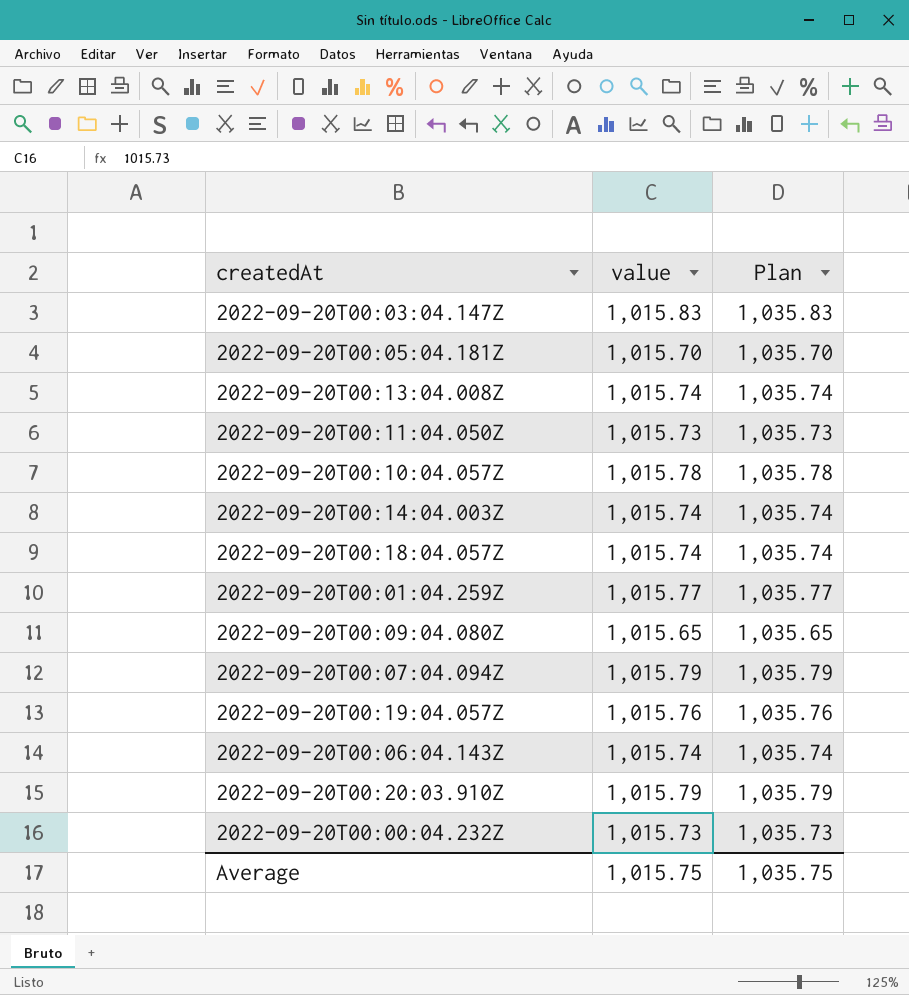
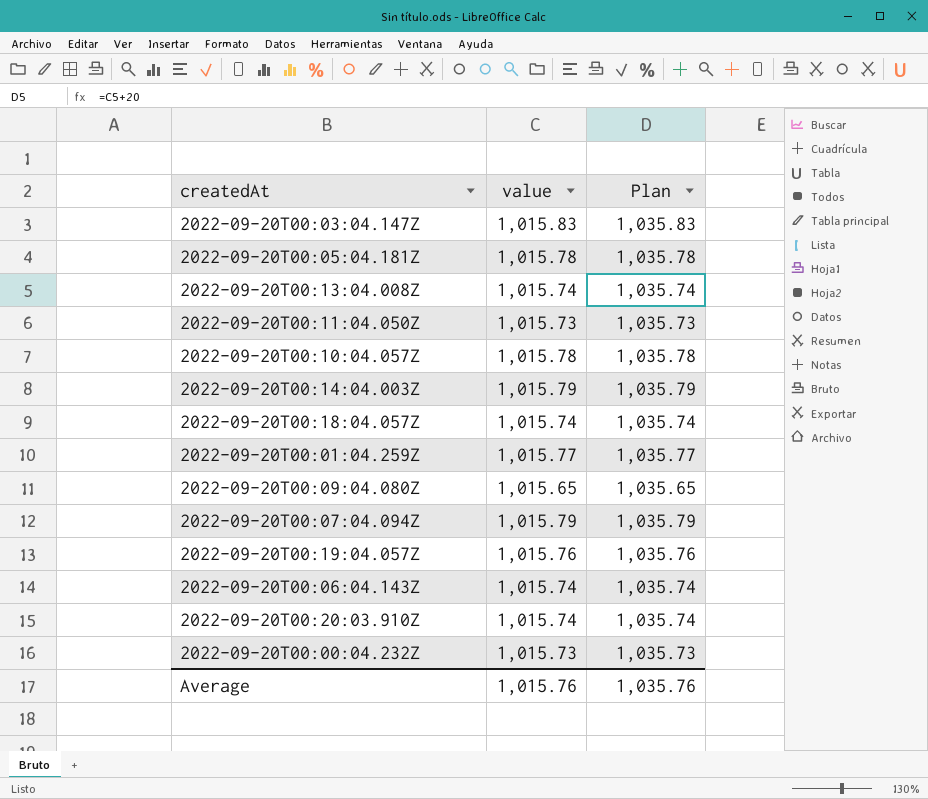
2022-09-20T00:05:04.181Z | value: 1,015.70 -> 1,015.78
2022-09-20T00:05:04.181Z | Plan: 1,035.70 -> 1,035.78
2022-09-20T00:14:04.003Z | value: 1,015.74 -> 1,015.79
2022-09-20T00:14:04.003Z | Plan: 1,035.74 -> 1,035.79
2022-09-20T00:20:03.910Z | value: 1,015.79 -> 1,015.74
2022-09-20T00:20:03.910Z | Plan: 1,035.79 -> 1,035.74
Average | value: 1,015.75 -> 1,015.76
Average | Plan: 1,035.75 -> 1,035.76

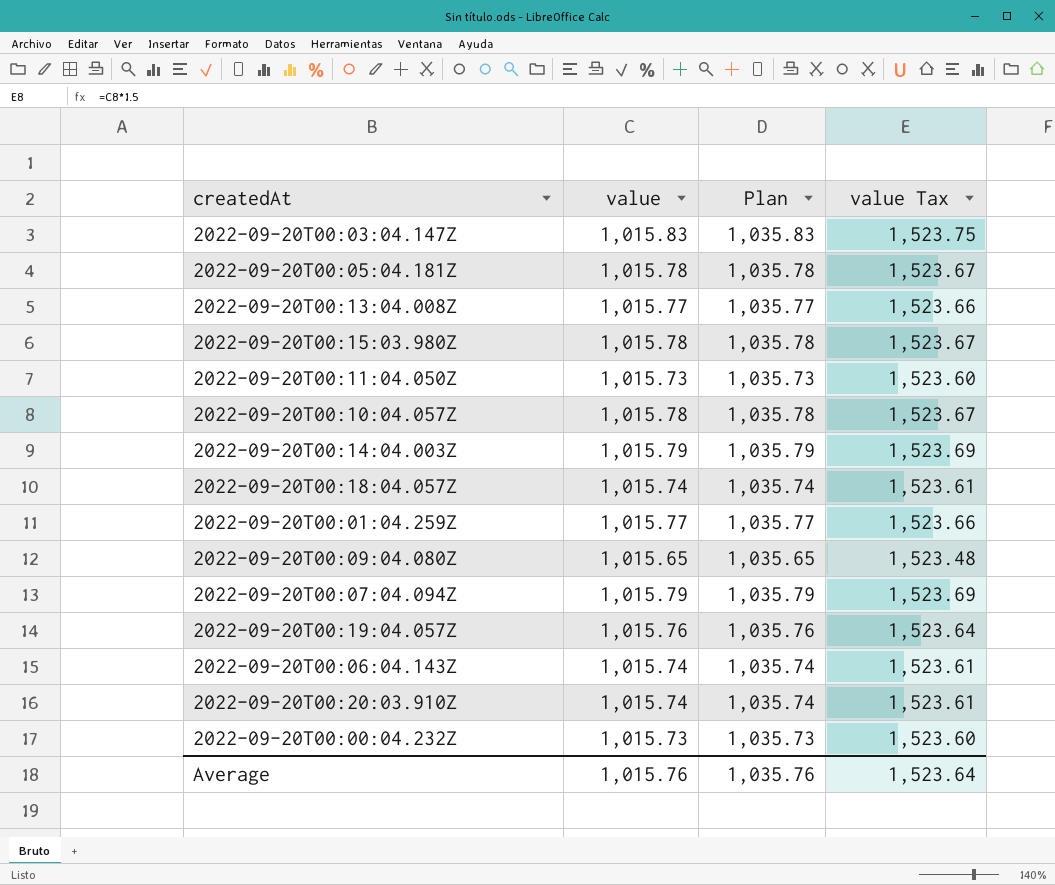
column value Tax | formula: none -> [value] * 1.5
2022-09-20T00:13:04.008Z | value: 1,015.74 -> 1,015.77
2022-09-20T00:13:04.008Z | Plan: 1,035.74 -> 1,035.77
row 2022-09-20T00:15:03.980Z: none -> 1,015.78 | 1,035.78 | 1,523.67

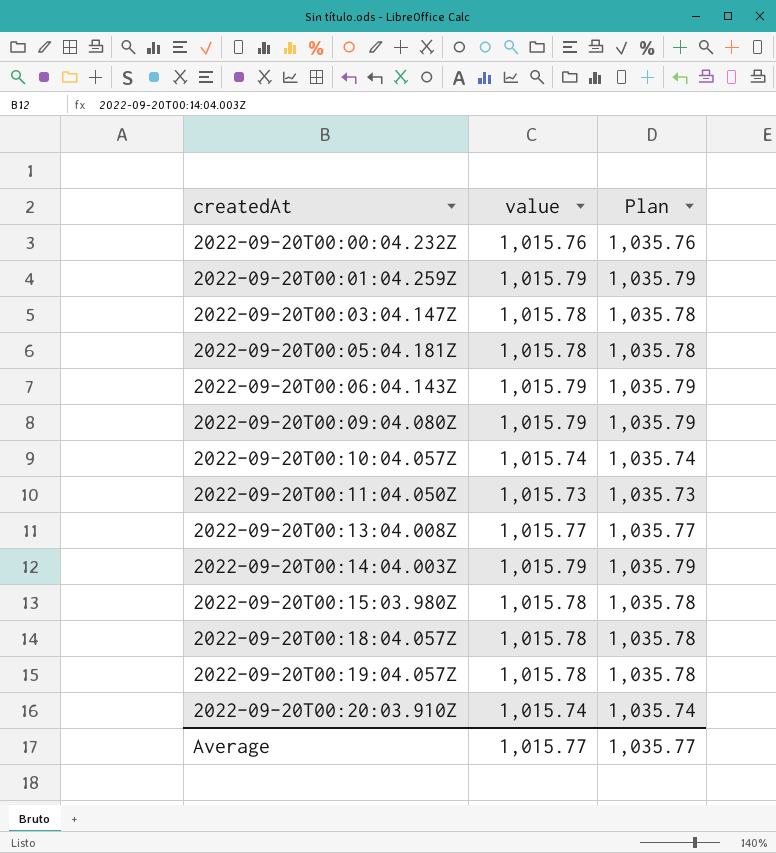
row order: none -> createdAt ascending
column value Tax | formula: [value] * 1.5 -> none
row 2022-09-20T00:07:04.094Z: 1,015.79 | 1,035.79 | 1,523.69 -> none
2022-09-20T00:00:04.232Z | value: 1,015.73 -> 1,015.76
2022-09-20T00:00:04.232Z | Plan: 1,035.73 -> 1,035.76
2022-09-20T00:01:04.259Z | value: 1,015.77 -> 1,015.79
2022-09-20T00:01:04.259Z | Plan: 1,035.77 -> 1,035.79
2022-09-20T00:03:04.147Z | value: 1,015.83 -> 1,015.78
2022-09-20T00:03:04.147Z | Plan: 1,035.83 -> 1,035.78
2022-09-20T00:06:04.143Z | value: 1,015.74 -> 1,015.79
2022-09-20T00:06:04.143Z | Plan: 1,035.74 -> 1,035.79
2022-09-20T00:09:04.080Z | value: 1,015.65 -> 1,015.79
2022-09-20T00:09:04.080Z | Plan: 1,035.65 -> 1,035.79
2022-09-20T00:10:04.057Z | value: 1,015.78 -> 1,015.74
2022-09-20T00:10:04.057Z | Plan: 1,035.78 -> 1,035.74
2022-09-20T00:18:04.057Z | value: 1,015.74 -> 1,015.78
2022-09-20T00:18:04.057Z | Plan: 1,035.74 -> 1,035.78
2022-09-20T00:19:04.057Z | value: 1,015.76 -> 1,015.78
2022-09-20T00:19:04.057Z | Plan: 1,035.76 -> 1,035.78
Average | value: 1,015.76 -> 1,015.77
Average | Plan: 1,035.76 -> 1,035.77

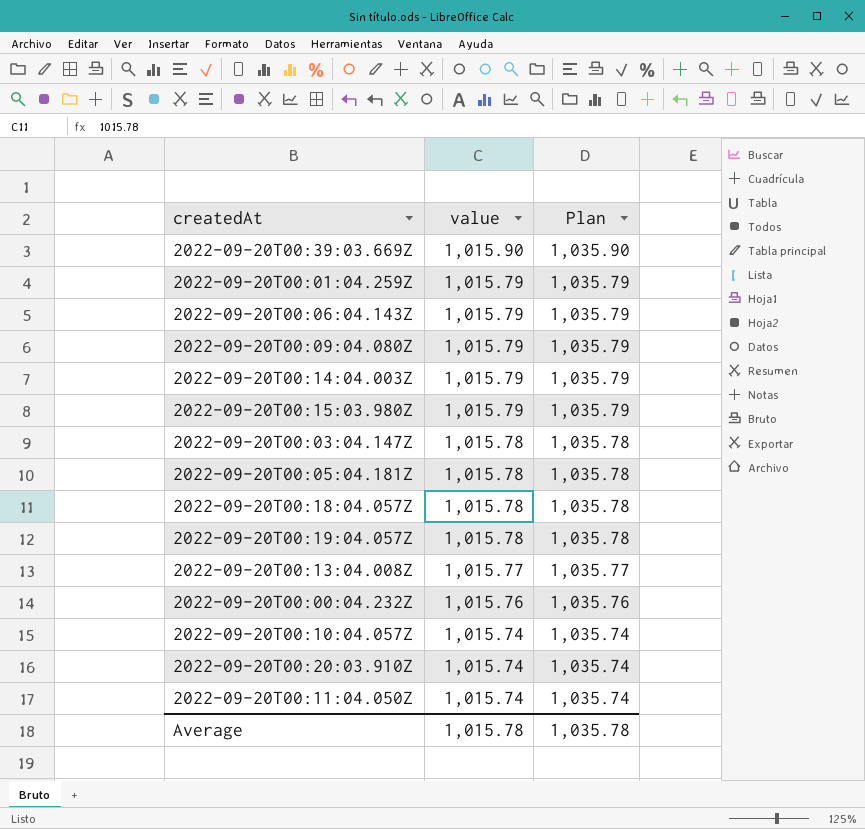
row order: createdAt ascending -> value descending
row 2022-09-20T00:39:03.669Z: none -> 1,015.90 | 1,035.90
2022-09-20T00:15:03.980Z | value: 1,015.78 -> 1,015.79
2022-09-20T00:15:03.980Z | Plan: 1,035.78 -> 1,035.79
2022-09-20T00:11:04.050Z | value: 1,015.73 -> 1,015.74
2022-09-20T00:11:04.050Z | Plan: 1,035.73 -> 1,035.74
Average | value: 1,015.77 -> 1,015.78
Average | Plan: 1,035.77 -> 1,035.78

